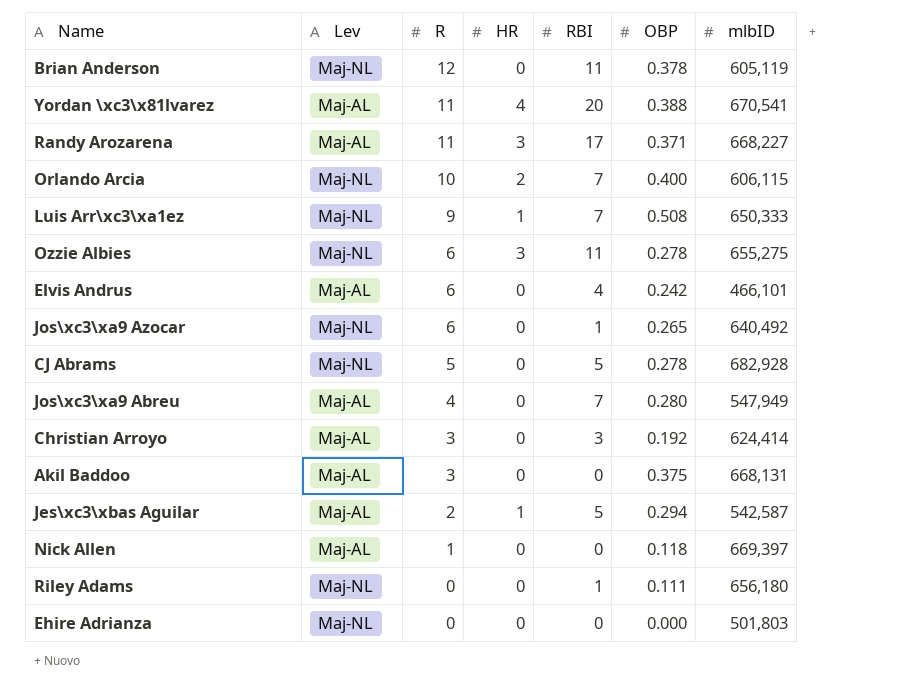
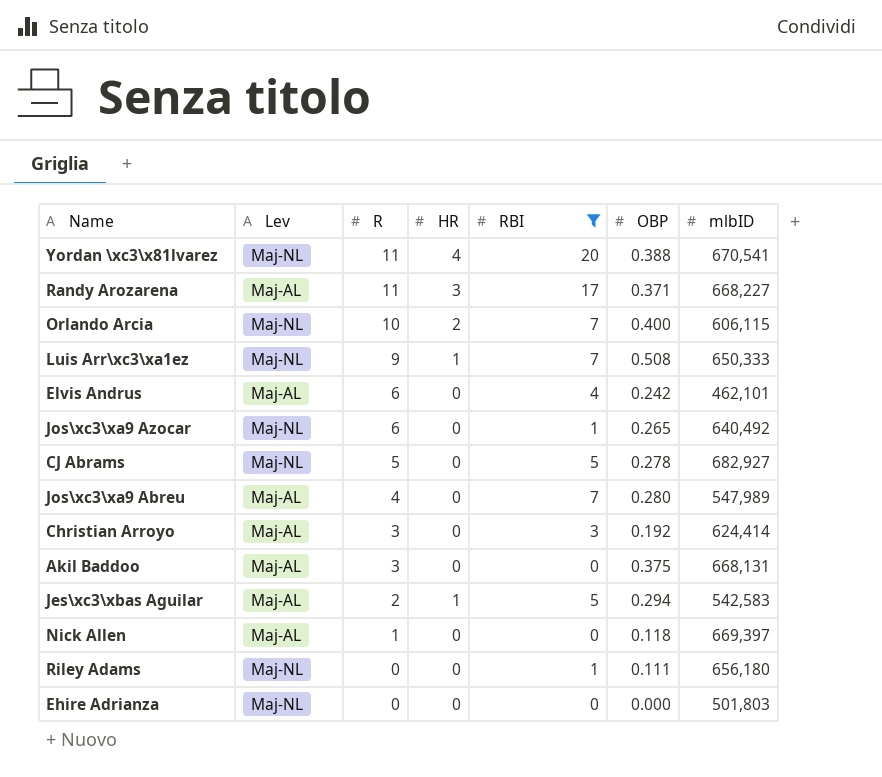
filter: none -> RBI != 11
Yordan \xc3\x81lvarez | Lev: Maj-AL -> Maj-NL
Elvis Andrus | mlbID: 466,101 -> 462,101
CJ Abrams | mlbID: 682,928 -> 682,927
Jos\xc3\xa9 Abreu | mlbID: 547,949 -> 547,989
Jes\xc3\xbas Aguilar | mlbID: 542,587 -> 542,583

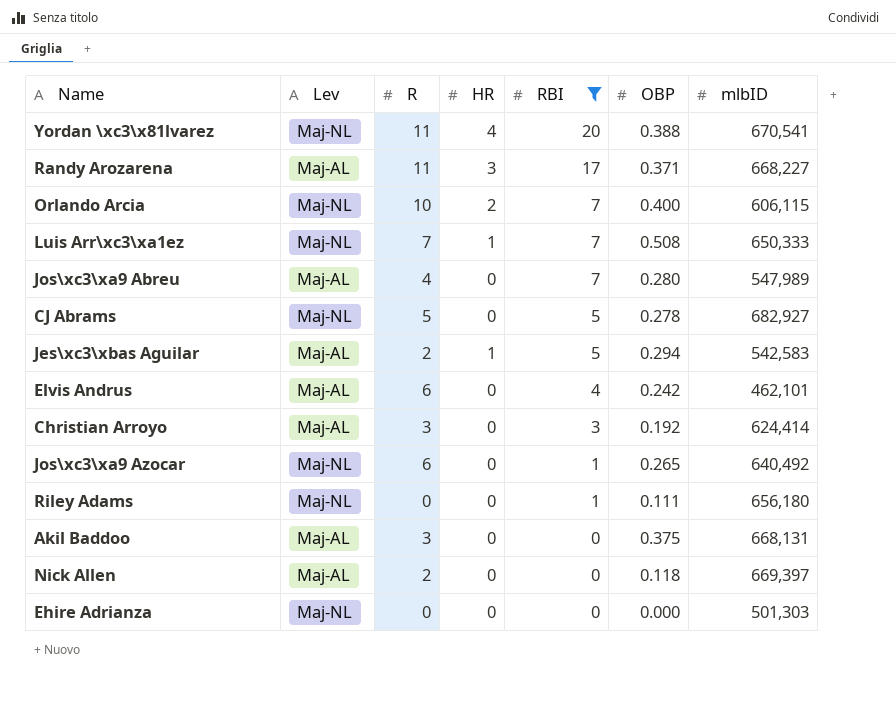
row order: R descending -> RBI descending
Luis Arr\xc3\xa1ez | R: 9 -> 7
Nick Allen | R: 1 -> 2
Ehire Adrianza | mlbID: 501,803 -> 501,303

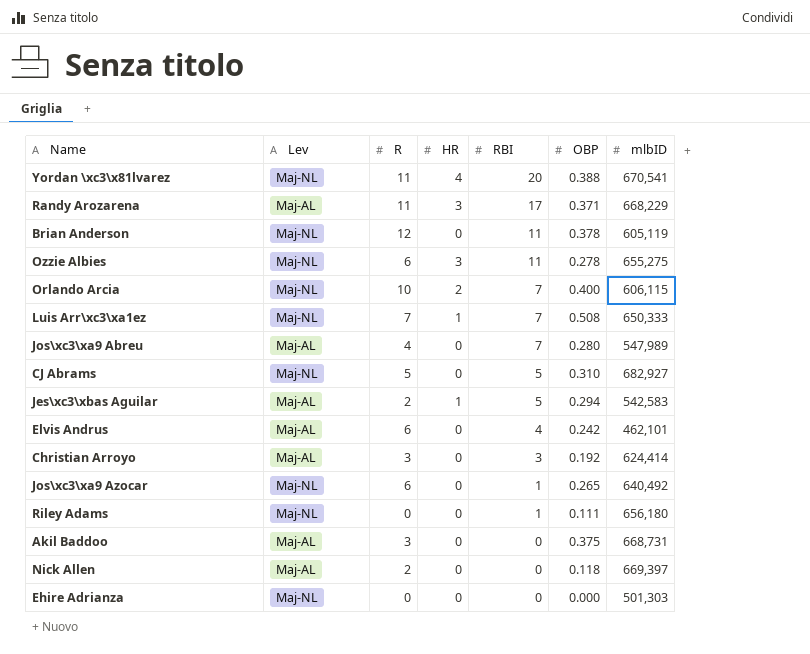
filter: RBI != 11 -> none
Randy Arozarena | mlbID: 668,227 -> 668,229
CJ Abrams | OBP: 0.278 -> 0.310
Akil Baddoo | mlbID: 668,131 -> 668,731

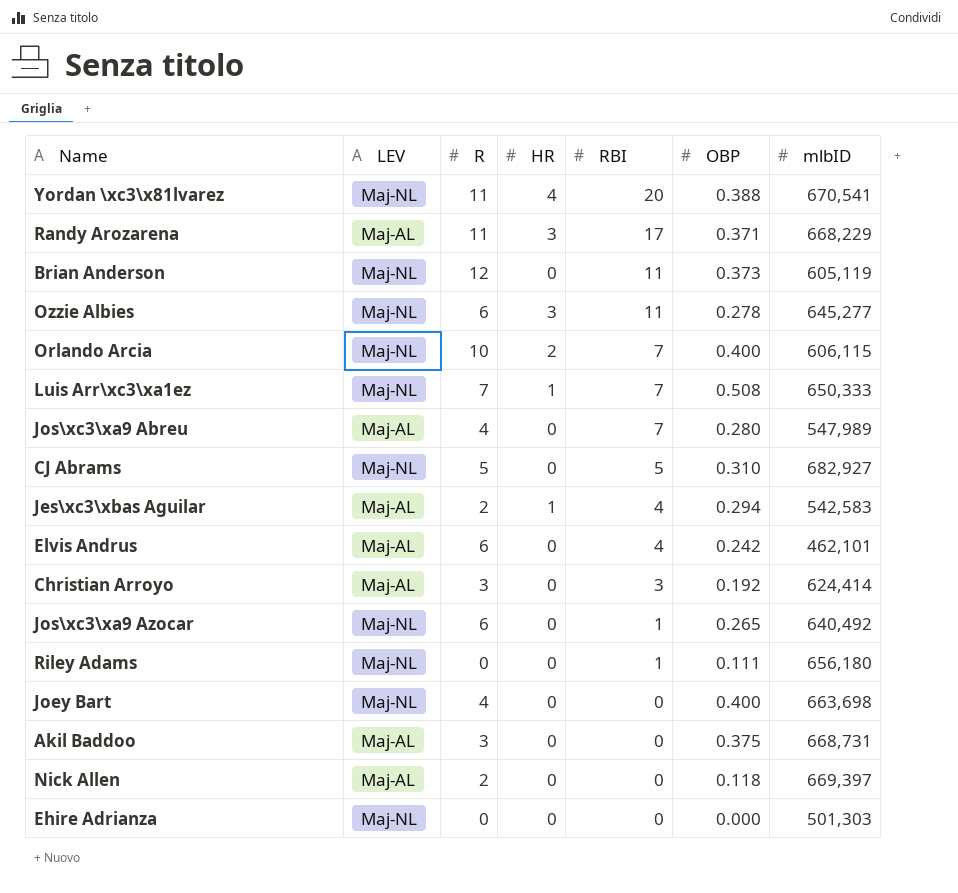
column name: Lev -> LEV
Brian Anderson | OBP: 0.378 -> 0.373
Ozzie Albies | mlbID: 655,275 -> 645,277
Jes\xc3\xbas Aguilar | RBI: 5 -> 4
row Joey Bart: none -> Maj-NL | 4 | 0 | 0 | 0.400 | 663,698

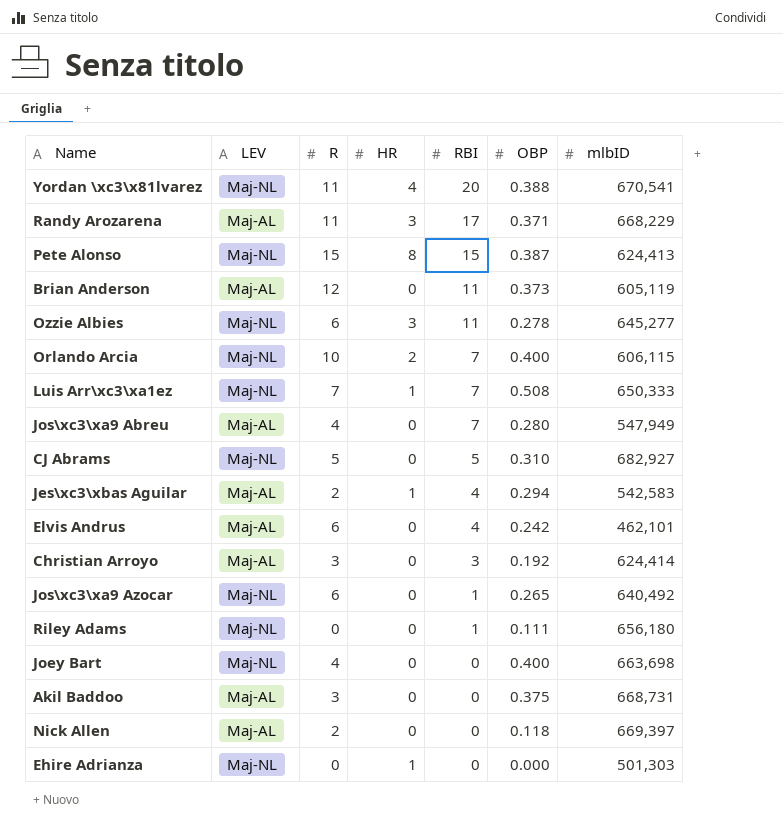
row Pete Alonso: none -> Maj-NL | 15 | 8 | 15 | 0.387 | 624,413
Brian Anderson | LEV: Maj-NL -> Maj-AL
Jos\xc3\xa9 Abreu | mlbID: 547,989 -> 547,949
Ehire Adrianza | HR: 0 -> 1

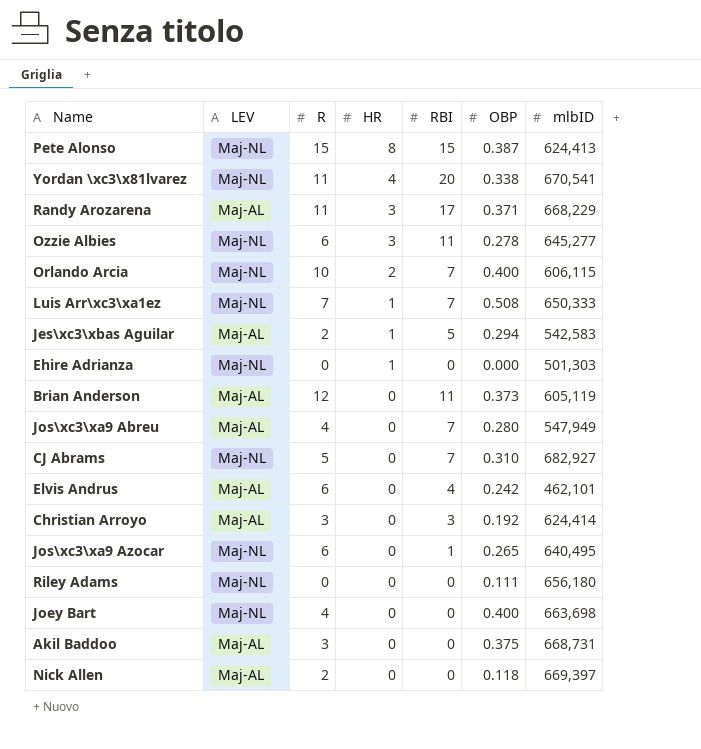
row order: RBI descending -> HR descending
Yordan \xc3\x81lvarez | OBP: 0.388 -> 0.338
Jes\xc3\xbas Aguilar | RBI: 4 -> 5
CJ Abrams | RBI: 5 -> 7
Jos\xc3\xa9 Azocar | mlbID: 640,492 -> 640,495
Riley Adams | RBI: 1 -> 0

